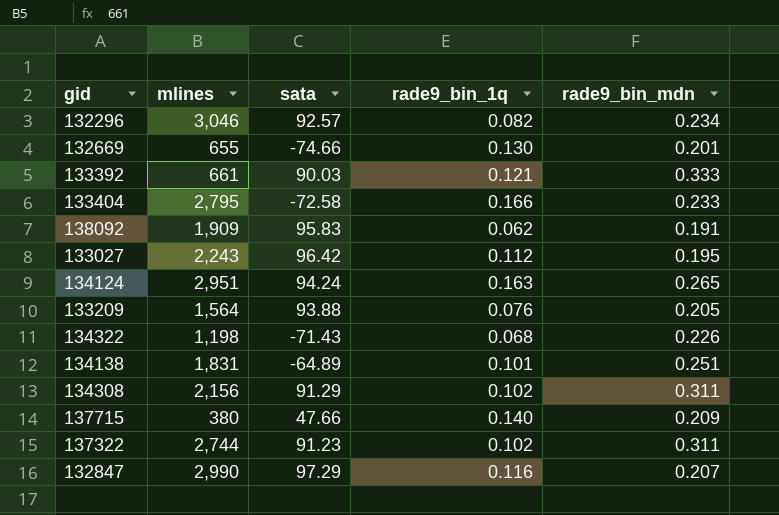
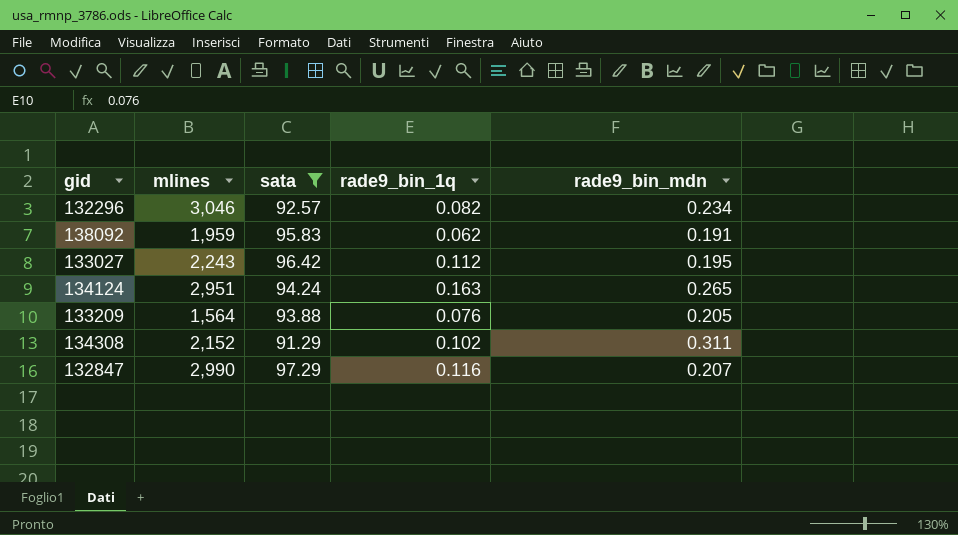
filter: none -> sata >= 91.29
138092 | mlines: 1,909 -> 1,959
134308 | mlines: 2,156 -> 2,152

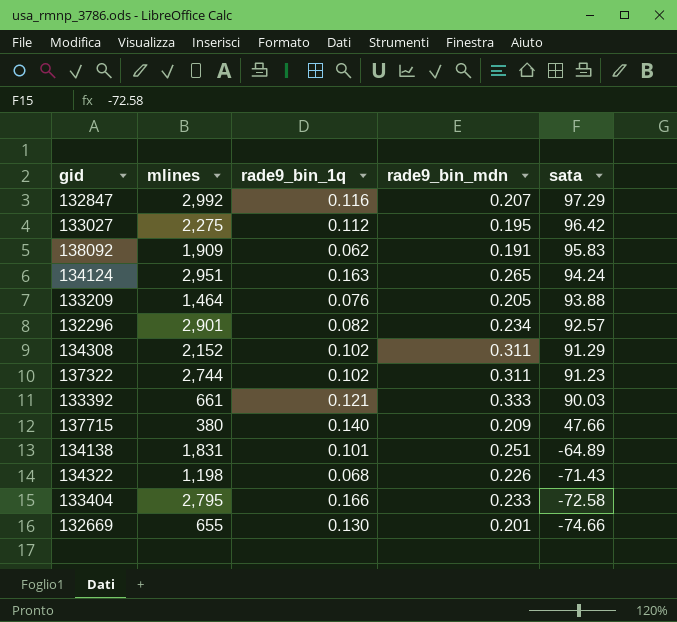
filter: sata >= 91.29 -> none
row order: none -> sata descending
column sata | position: 3 -> 5
132847 | mlines: 2,990 -> 2,992
133027 | mlines: 2,243 -> 2,275
138092 | mlines: 1,959 -> 1,909
133209 | mlines: 1,564 -> 1,464
132296 | mlines: 3,046 -> 2,901

